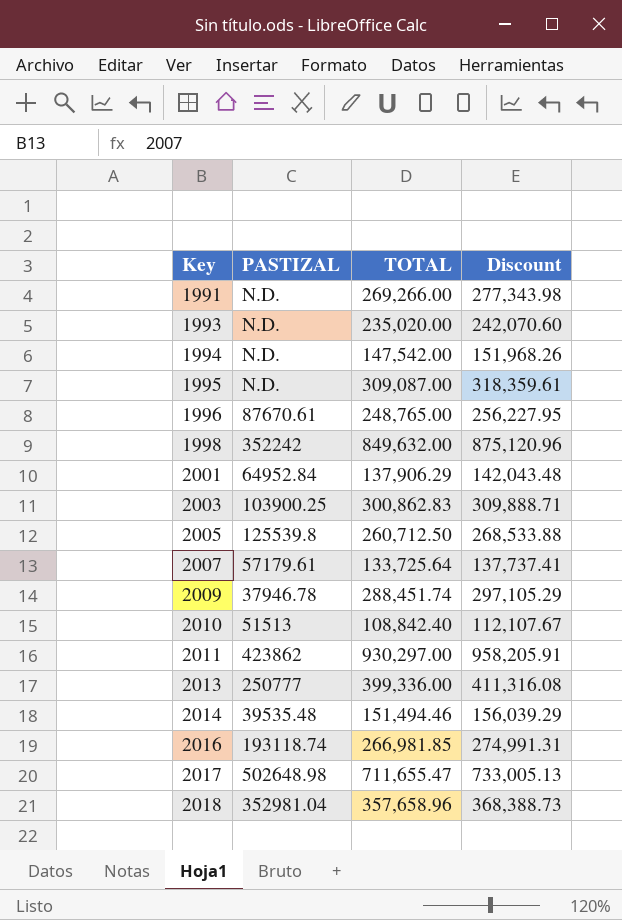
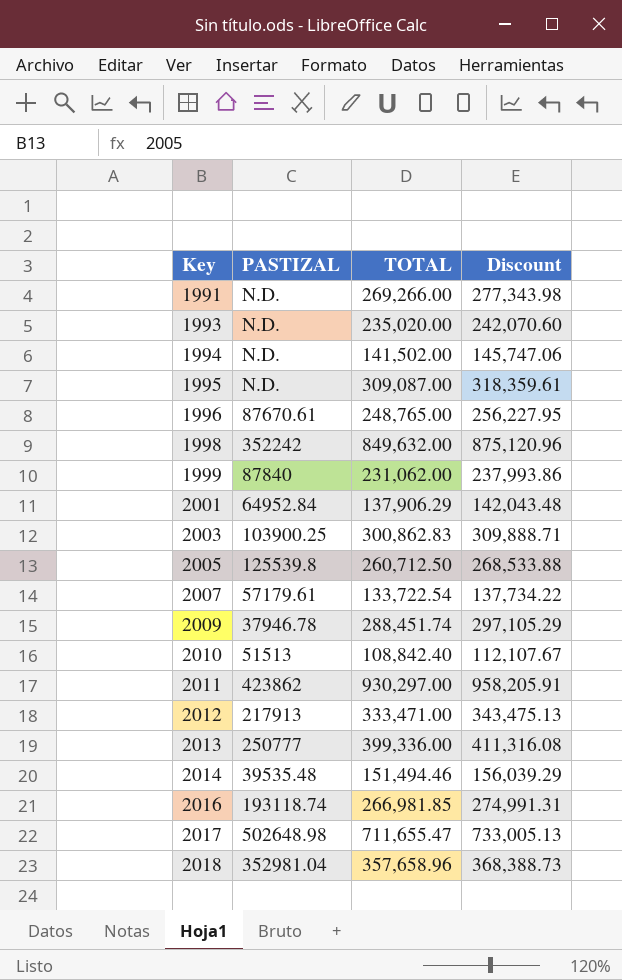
1994 | TOTAL: 147,542.00 -> 141,502.00
1994 | Discount: 151,968.26 -> 145,747.06
row 1999: none -> 87840 | 231,062.00 | 237,993.86
2007 | TOTAL: 133,725.64 -> 133,722.54
2007 | Discount: 137,737.41 -> 137,734.22
row 2012: none -> 217913 | 333,471.00 | 343,475.13

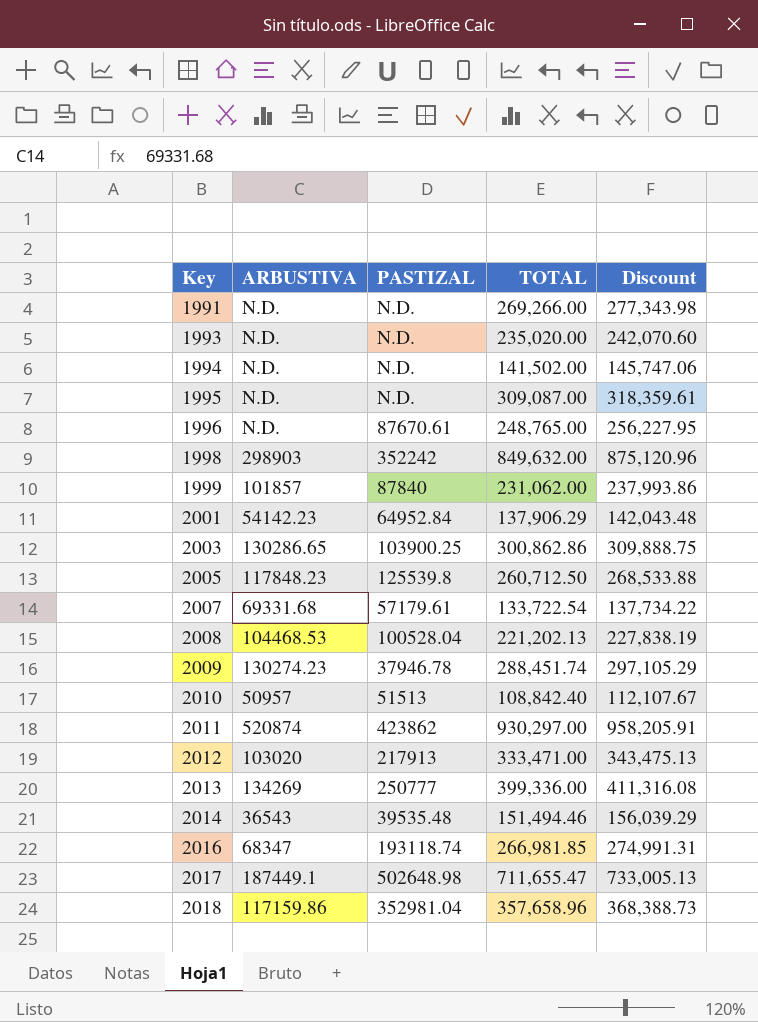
column ARBUSTIVA | position: none -> 2
2003 | TOTAL: 300,862.83 -> 300,862.86
2003 | Discount: 309,888.71 -> 309,888.75
row 2008: none -> 104468.53 | 100528.04 | 221,202.13 | 227,838.19

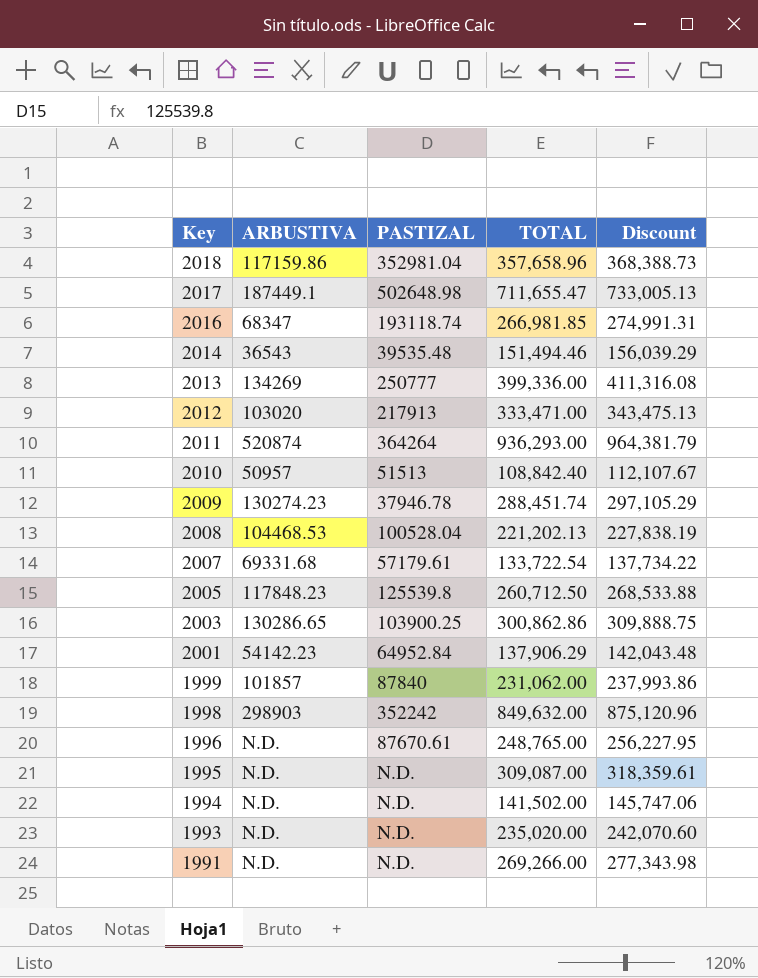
row order: Key ascending -> Key descending
2011 | PASTIZAL: 423862 -> 364264
2011 | TOTAL: 930,297.00 -> 936,293.00
2011 | Discount: 958,205.91 -> 964,381.79

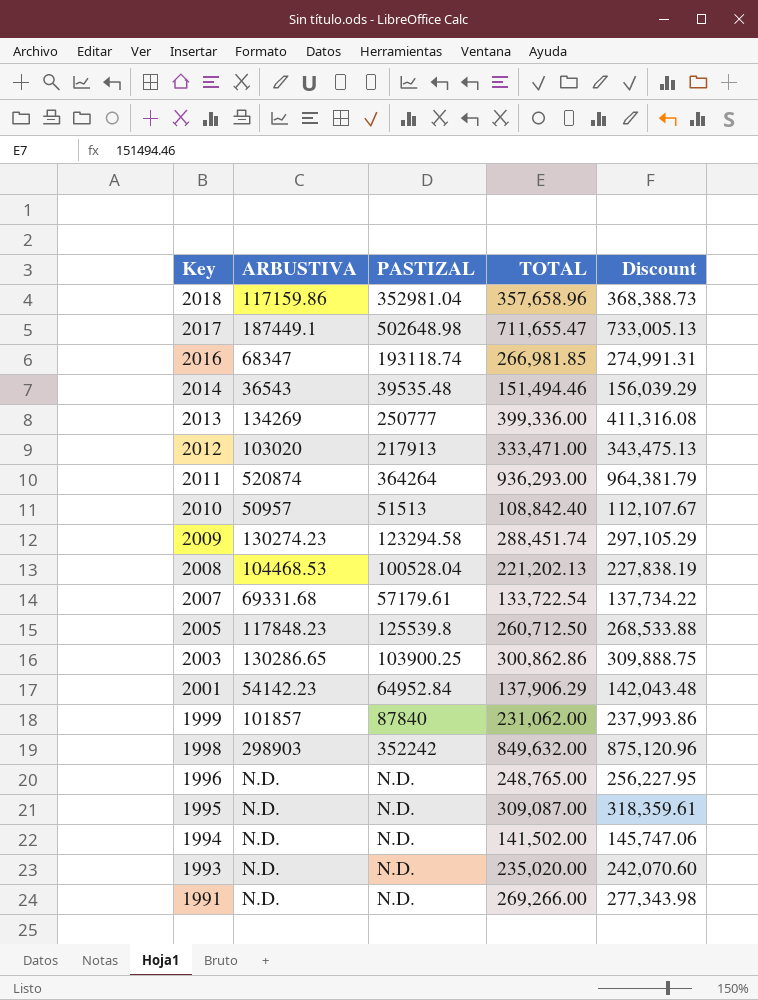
2009 | PASTIZAL: 37946.78 -> 123294.58
1996 | PASTIZAL: 87670.61 -> N.D.

